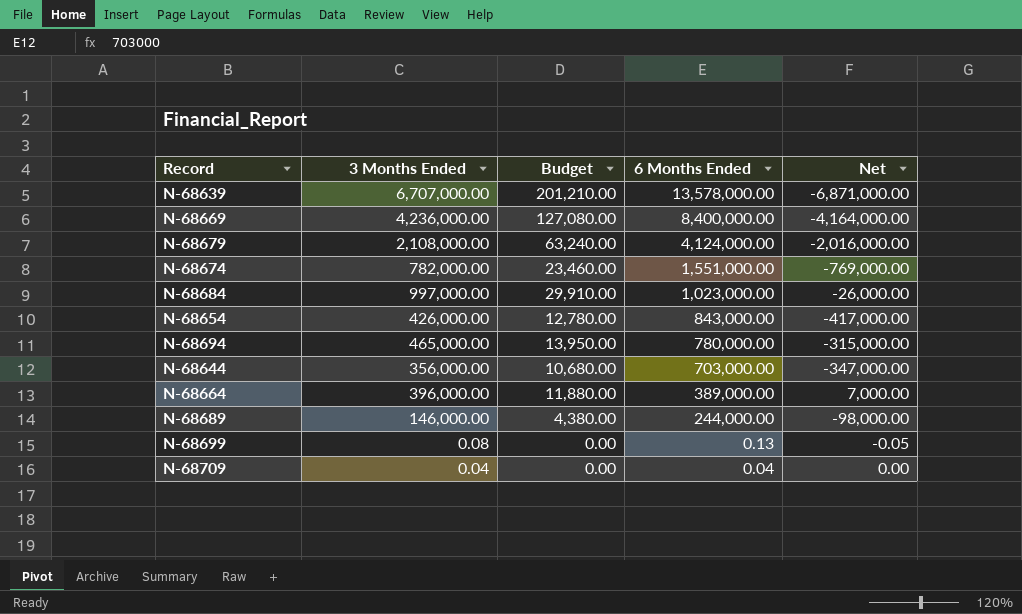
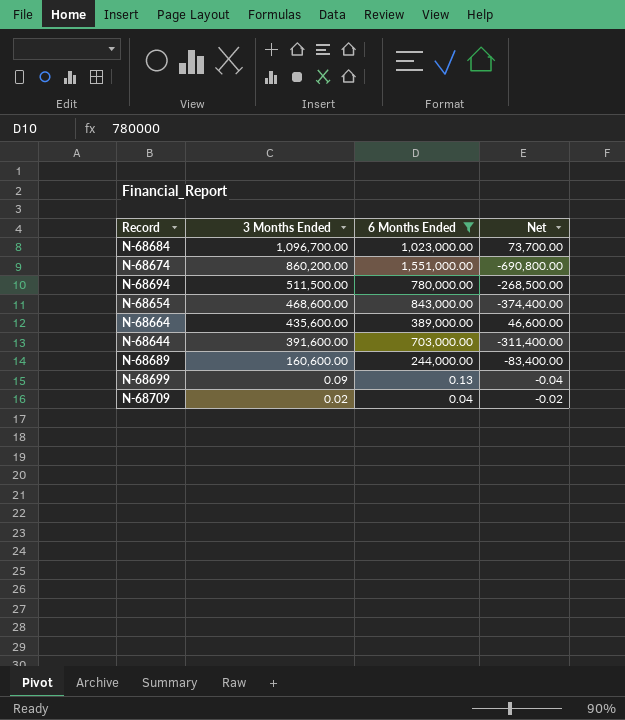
filter: none -> 6 Months Ended <= 1,551,000.00
row order: 6 Months Ended descending -> 3 Months Ended descending
column Budget | formula: [3 Months Ended] * 0.03 -> none
N-68684 | 3 Months Ended: 997,000.00 -> 1,096,700.00
N-68684 | Net: -26,000.00 -> 73,700.00
N-68674 | 3 Months Ended: 782,000.00 -> 860,200.00
N-68674 | Net: -769,000.00 -> -690,800.00
N-68694 | 3 Months Ended: 465,000.00 -> 511,500.00
N-68694 | Net: -315,000.00 -> -268,500.00
N-68654 | 3 Months Ended: 426,000.00 -> 468,600.00
N-68654 | Net: -417,000.00 -> -374,400.00
N-68664 | 3 Months Ended: 396,000.00 -> 435,600.00
N-68664 | Net: 7,000.00 -> 46,600.00
N-68644 | 3 Months Ended: 356,000.00 -> 391,600.00
N-68644 | Net: -347,000.00 -> -311,400.00
N-68689 | 3 Months Ended: 146,000.00 -> 160,600.00
N-68689 | Net: -98,000.00 -> -83,400.00
N-68699 | 3 Months Ended: 0.08 -> 0.09
N-68699 | Net: -0.05 -> -0.04
N-68709 | 3 Months Ended: 0.04 -> 0.02
N-68709 | Net: 0.00 -> -0.02

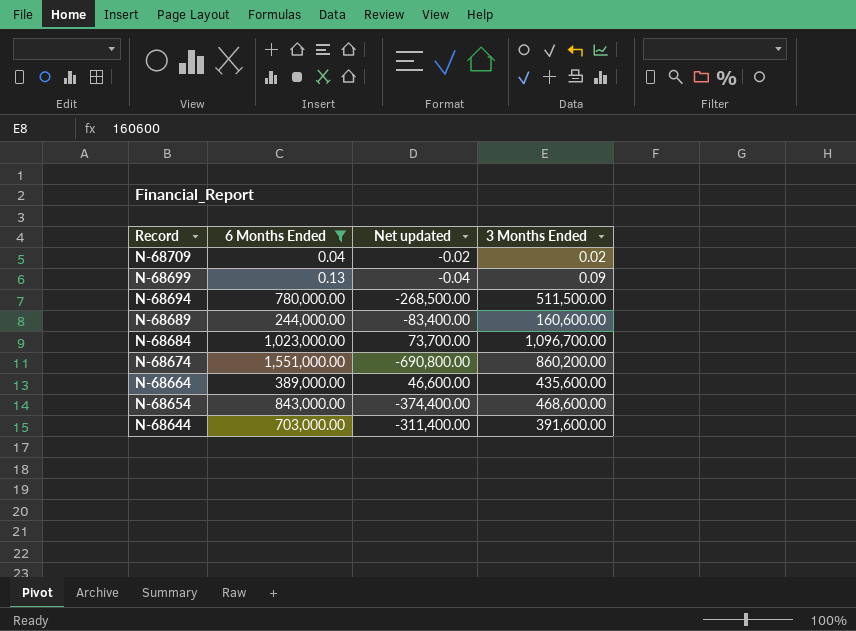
row order: 3 Months Ended descending -> Record descending
column name: Net -> Net updated
column 3 Months Ended | position: 2 -> 4

